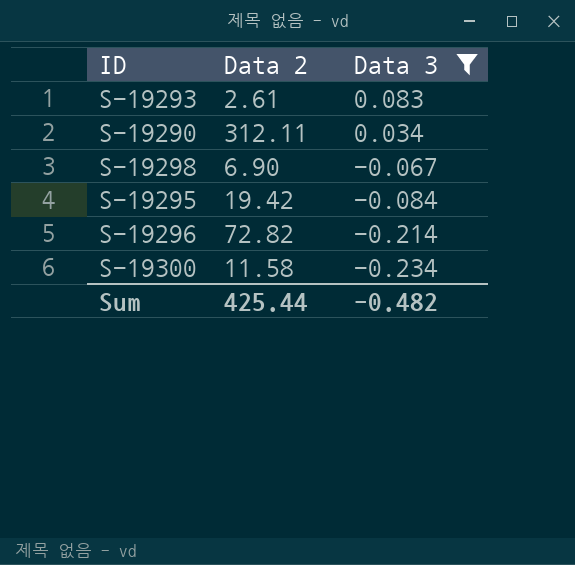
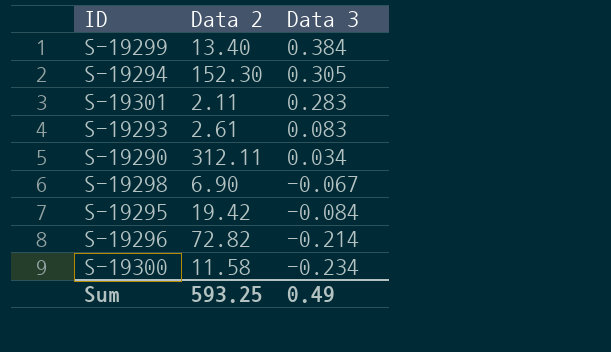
filter: Data 3 <= 0.083 -> none
Sum | Data 2: 425.44 -> 593.25
Sum | Data 3: -0.482 -> 0.49

